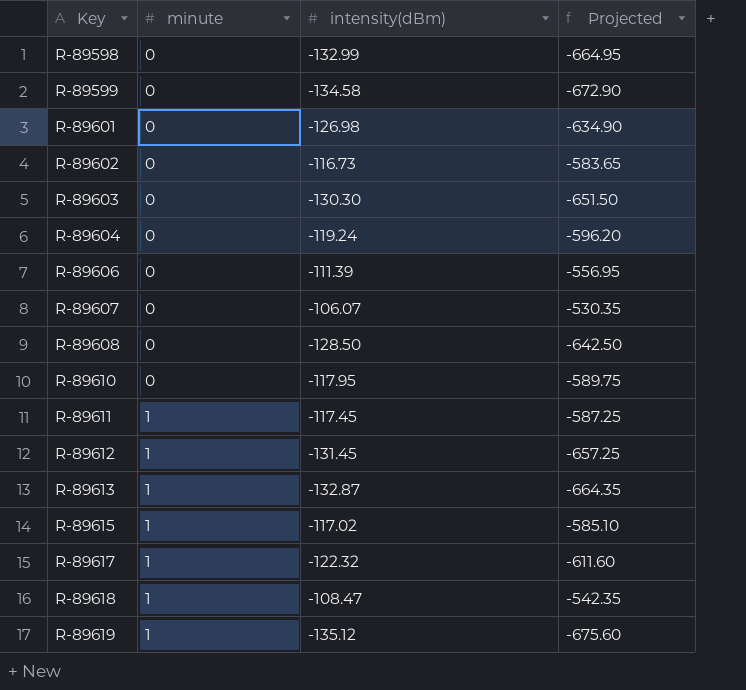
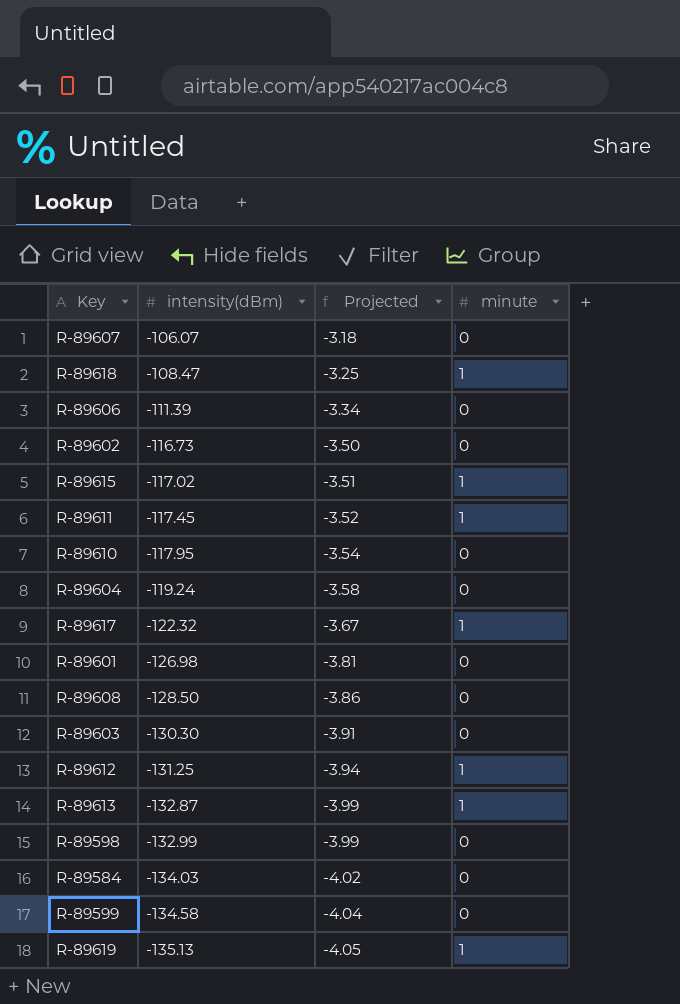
row order: Key ascending -> intensity(dBm) descending
column Projected | formula: [intensity(dBm)] * 5 -> [intensity(dBm)] * 0.03
column minute | position: 2 -> 4
R-89612 | intensity(dBm): -131.45 -> -131.25
row R-89584: none -> -134.03 | -4.02 | 0
R-89619 | intensity(dBm): -135.12 -> -135.13

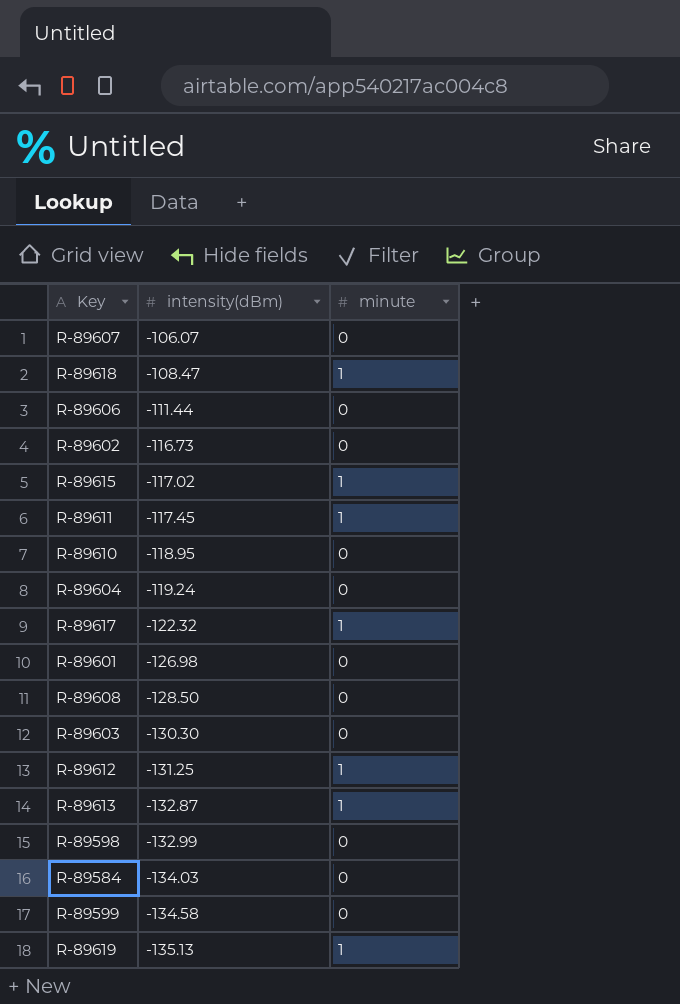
column Projected | formula: [intensity(dBm)] * 0.03 -> none
R-89606 | intensity(dBm): -111.39 -> -111.44
R-89610 | intensity(dBm): -117.95 -> -118.95

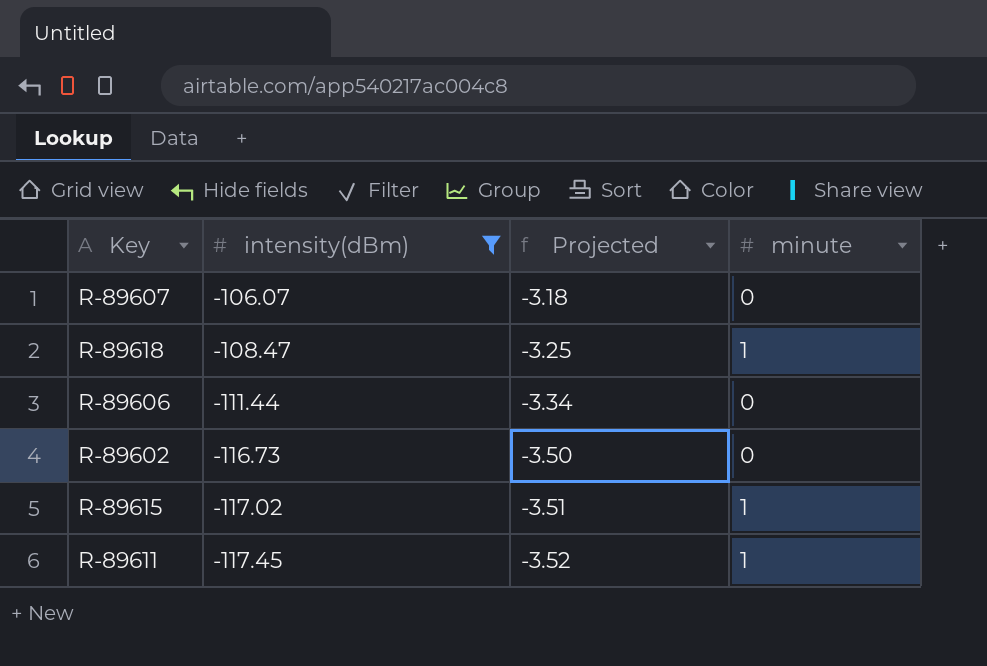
filter: none -> intensity(dBm) >= -117.45
column Projected | formula: none -> [intensity(dBm)] * 0.03

